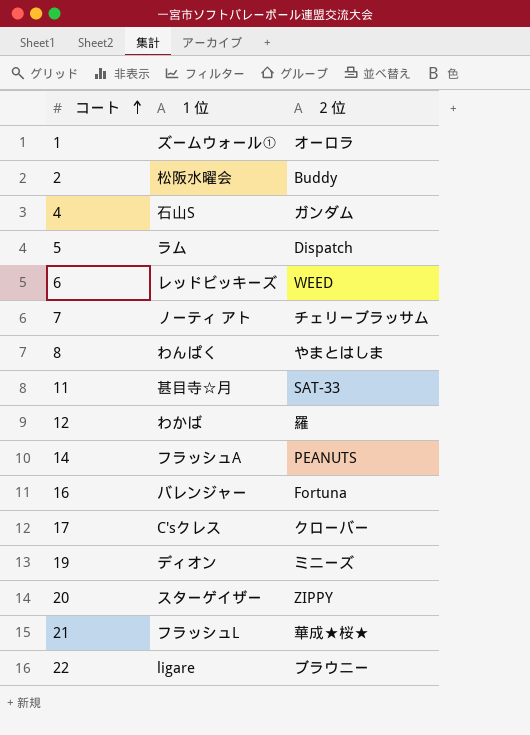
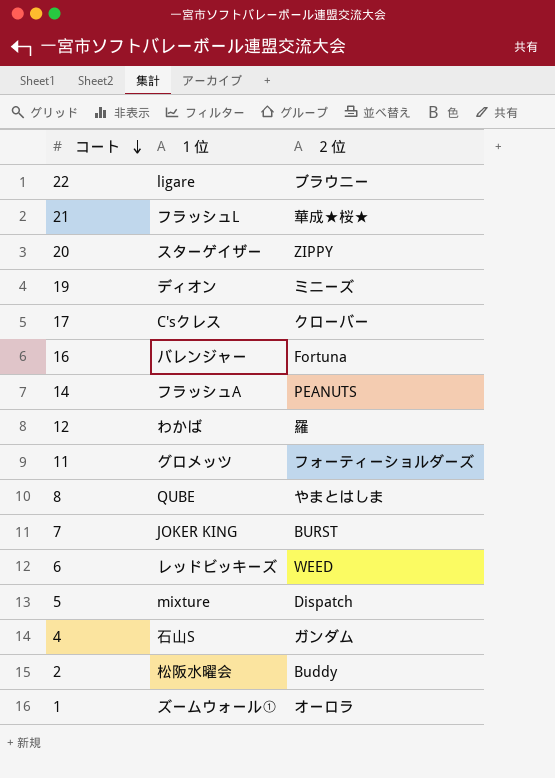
row order: コート ascending -> コート descending
11 | １位: 甚目寺☆月 -> グロメッツ
11 | ２位: SAT-33 -> フォーティーショルダーズ
8 | １位: わんぱく -> QUBE
7 | １位: ノーティ アト -> JOKER KING
7 | ２位: チェリーブラッサム -> BURST
5 | １位: ラム -> mixture

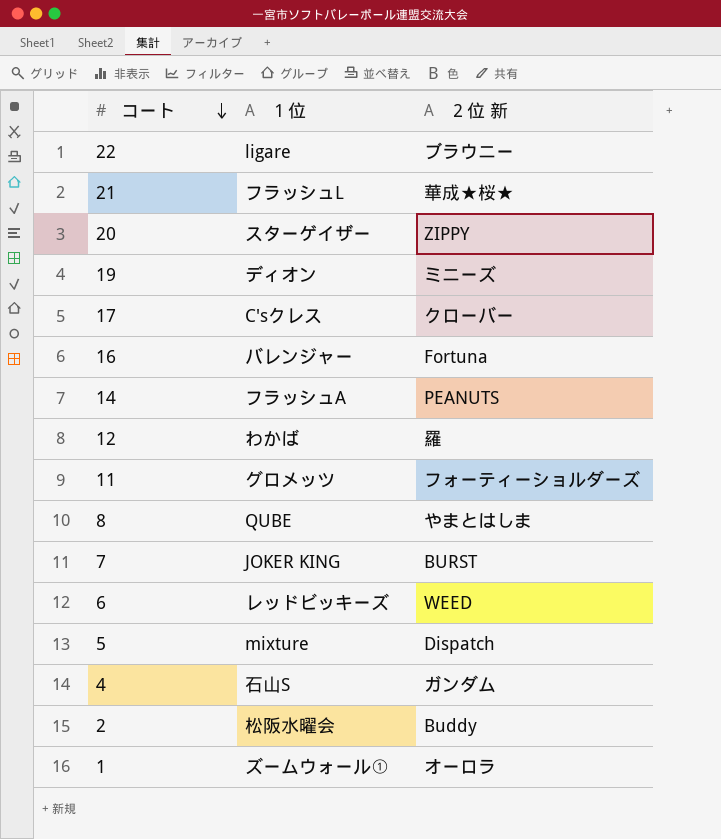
column name: ２位 -> ２位 新

